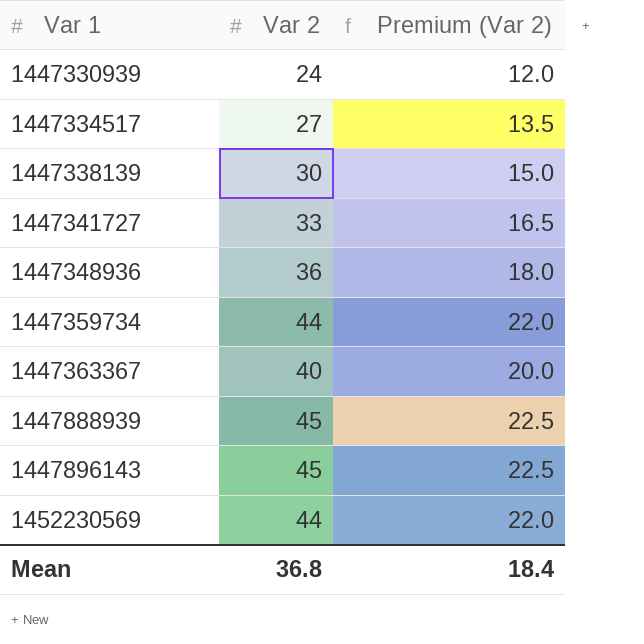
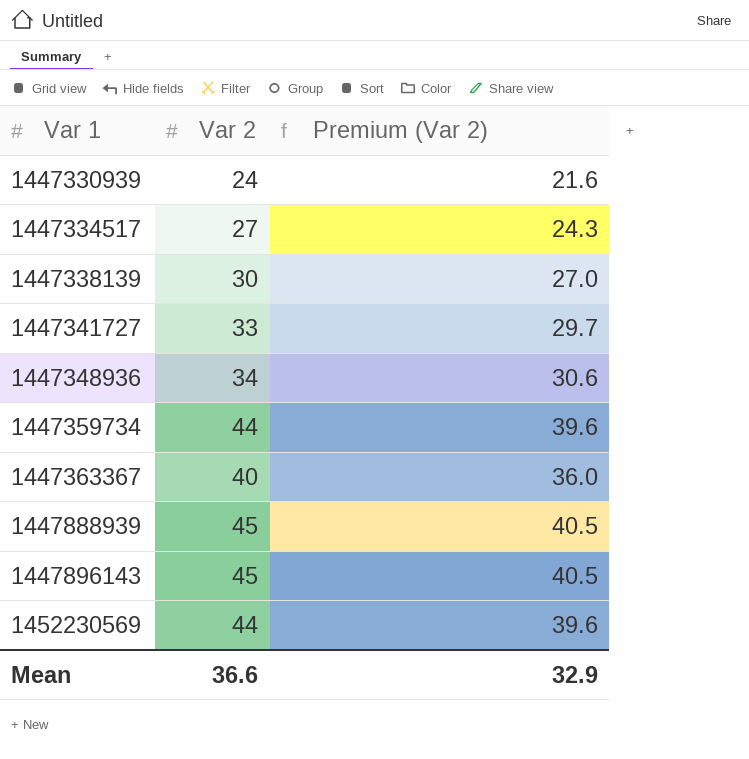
column Premium (Var 2) | formula: [Var 2] * 0.5 -> [Var 2] * 0.9
1447348936 | Var 2: 36 -> 34
Mean | Var 2: 36.8 -> 36.6
Mean | Premium (Var 2): 18.4 -> 32.9

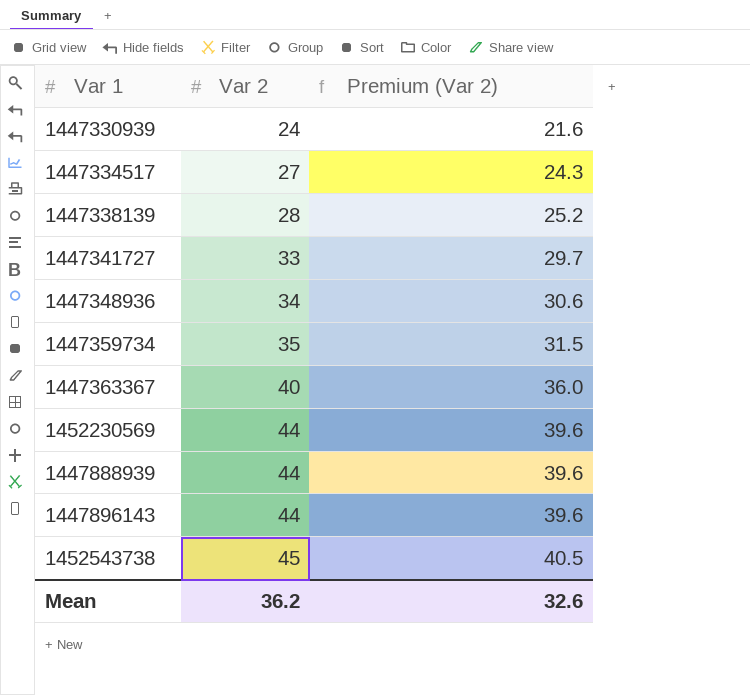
row order: Var 1 ascending -> Var 2 ascending
1447338139 | Var 2: 30 -> 28
1447338139 | Premium (Var 2): 27.0 -> 25.2
1447359734 | Var 2: 44 -> 35
1447359734 | Premium (Var 2): 39.6 -> 31.5
1447888939 | Var 2: 45 -> 44
1447888939 | Premium (Var 2): 40.5 -> 39.6
1447896143 | Var 2: 45 -> 44
1447896143 | Premium (Var 2): 40.5 -> 39.6
row 1452543738: none -> 45 | 40.5
Mean | Var 2: 36.6 -> 36.2
Mean | Premium (Var 2): 32.9 -> 32.6

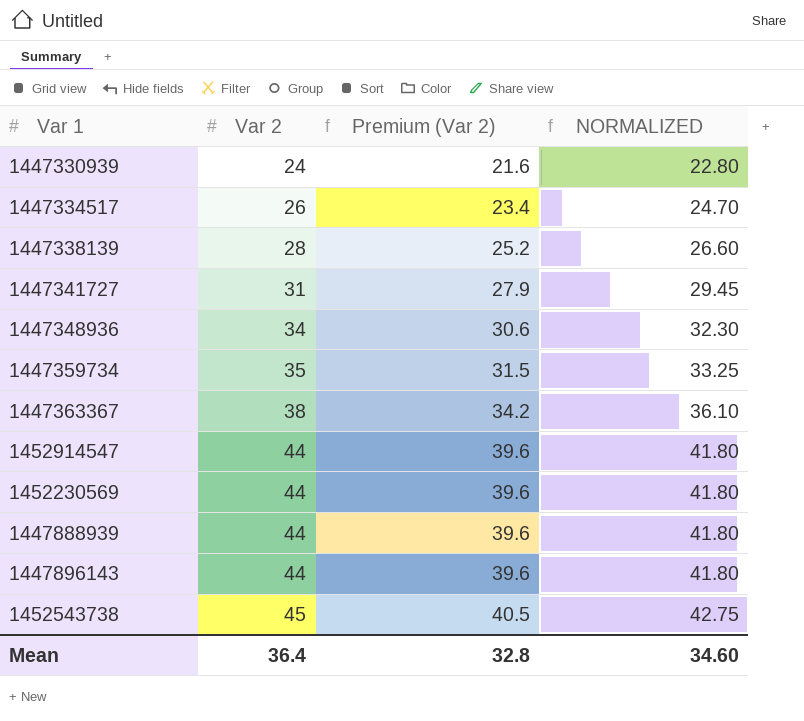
column NORMALIZED | formula: none -> [Var 2] * 0.95
1447334517 | Var 2: 27 -> 26
1447334517 | Premium (Var 2): 24.3 -> 23.4
1447341727 | Var 2: 33 -> 31
1447341727 | Premium (Var 2): 29.7 -> 27.9
1447363367 | Var 2: 40 -> 38
1447363367 | Premium (Var 2): 36.0 -> 34.2
row 1452914547: none -> 44 | 39.6 | 41.80
Mean | Var 2: 36.2 -> 36.4
Mean | Premium (Var 2): 32.6 -> 32.8

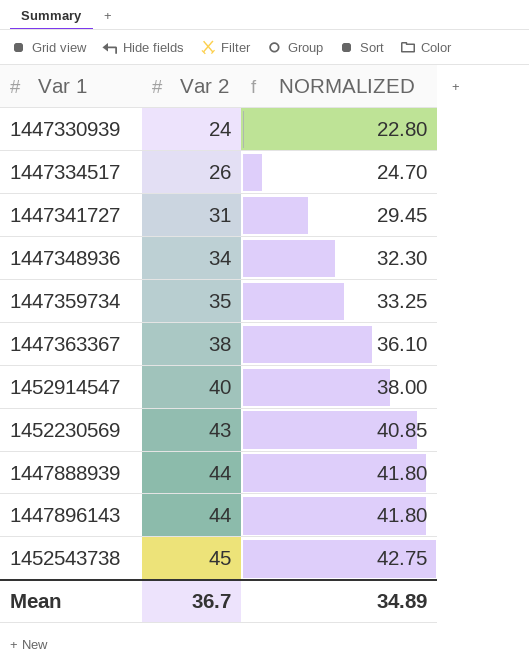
column Premium (Var 2) | formula: [Var 2] * 0.9 -> none
row 1447338139: 28 | 25.2 | 26.60 -> none
1452914547 | Var 2: 44 -> 40
1452914547 | NORMALIZED: 41.80 -> 38.00
1452230569 | Var 2: 44 -> 43
1452230569 | NORMALIZED: 41.80 -> 40.85
Mean | Var 2: 36.4 -> 36.7
Mean | NORMALIZED: 34.60 -> 34.89

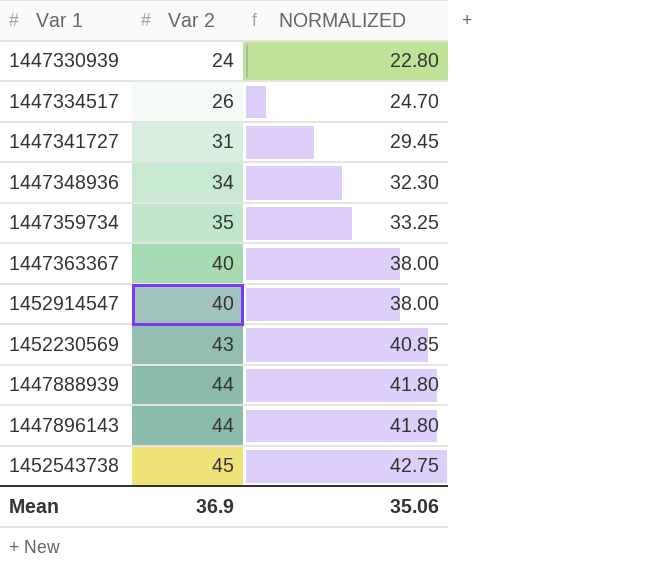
1447363367 | Var 2: 38 -> 40
1447363367 | NORMALIZED: 36.10 -> 38.00
Mean | Var 2: 36.7 -> 36.9
Mean | NORMALIZED: 34.89 -> 35.06

